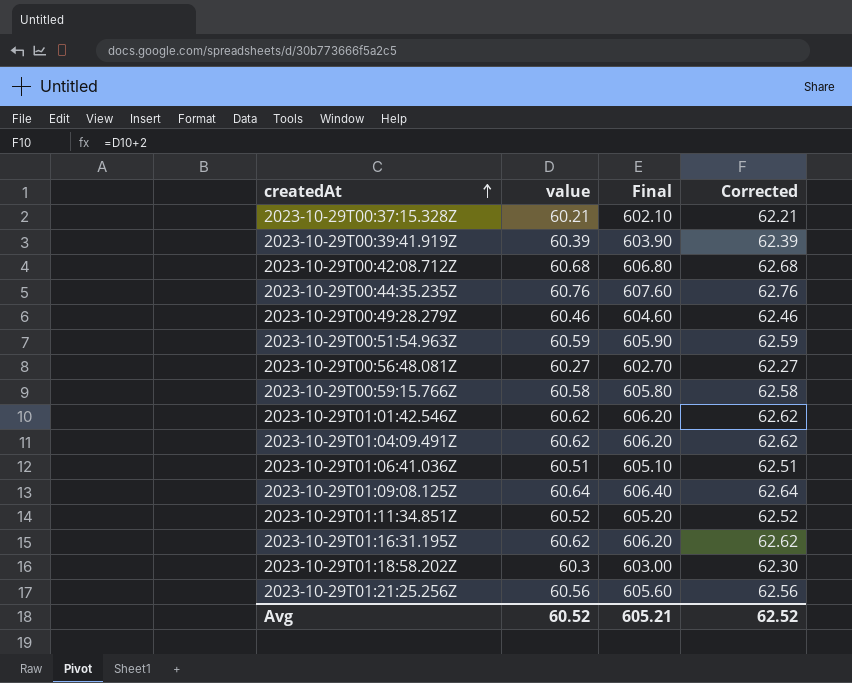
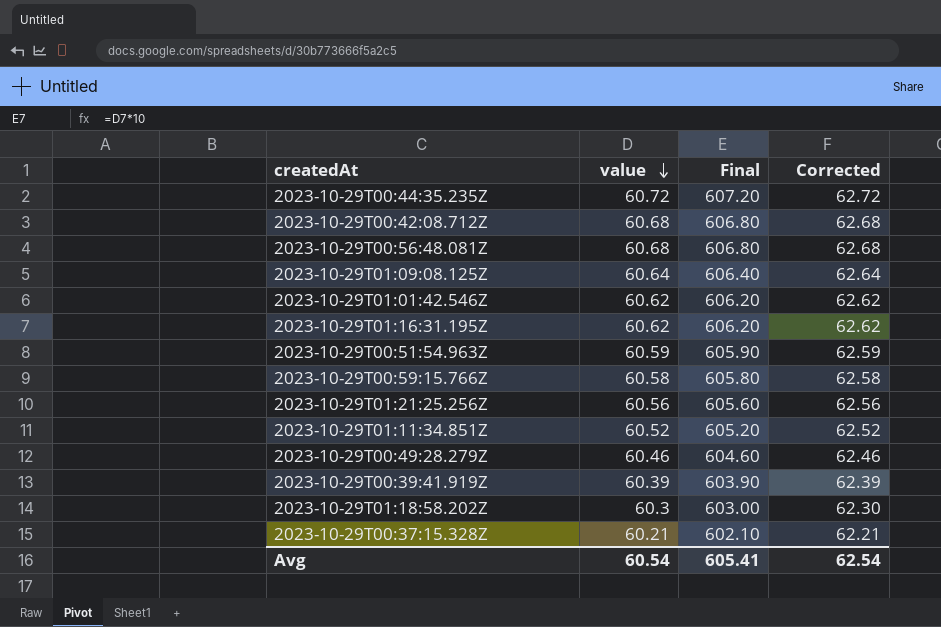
row order: createdAt ascending -> value descending
row 2023-10-29T01:04:09.491Z: 60.62 | 606.20 | 62.62 -> none
row 2023-10-29T01:06:41.036Z: 60.51 | 605.10 | 62.51 -> none
2023-10-29T00:44:35.235Z | value: 60.76 -> 60.72
2023-10-29T00:44:35.235Z | Final: 607.60 -> 607.20
2023-10-29T00:44:35.235Z | Corrected: 62.76 -> 62.72
2023-10-29T00:56:48.081Z | value: 60.27 -> 60.68
2023-10-29T00:56:48.081Z | Final: 602.70 -> 606.80
2023-10-29T00:56:48.081Z | Corrected: 62.27 -> 62.68
Avg | value: 60.52 -> 60.54
Avg | Final: 605.21 -> 605.41
Avg | Corrected: 62.52 -> 62.54

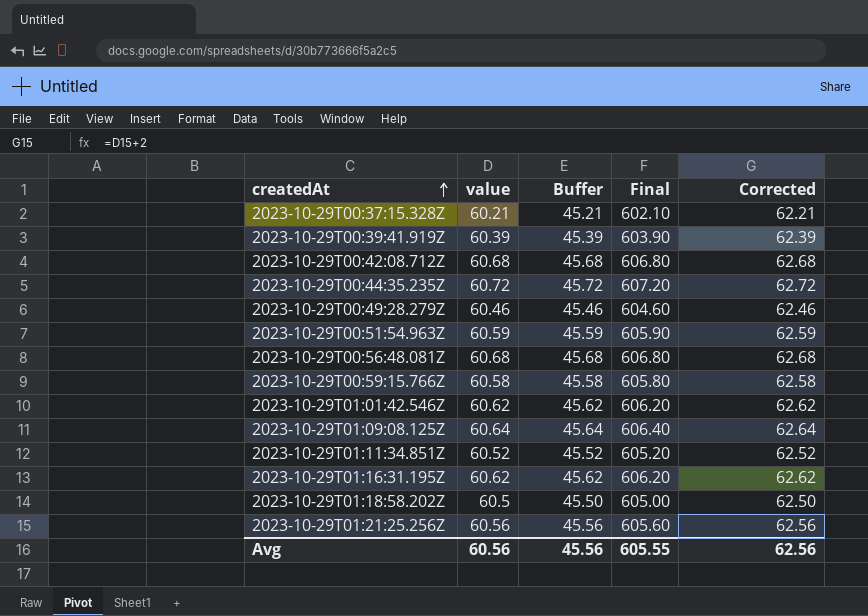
row order: value descending -> createdAt ascending
column Buffer | formula: none -> [value] - 15
2023-10-29T01:18:58.202Z | value: 60.3 -> 60.5
2023-10-29T01:18:58.202Z | Final: 603.00 -> 605.00
2023-10-29T01:18:58.202Z | Corrected: 62.30 -> 62.50
Avg | value: 60.54 -> 60.56
Avg | Final: 605.41 -> 605.55
Avg | Corrected: 62.54 -> 62.56

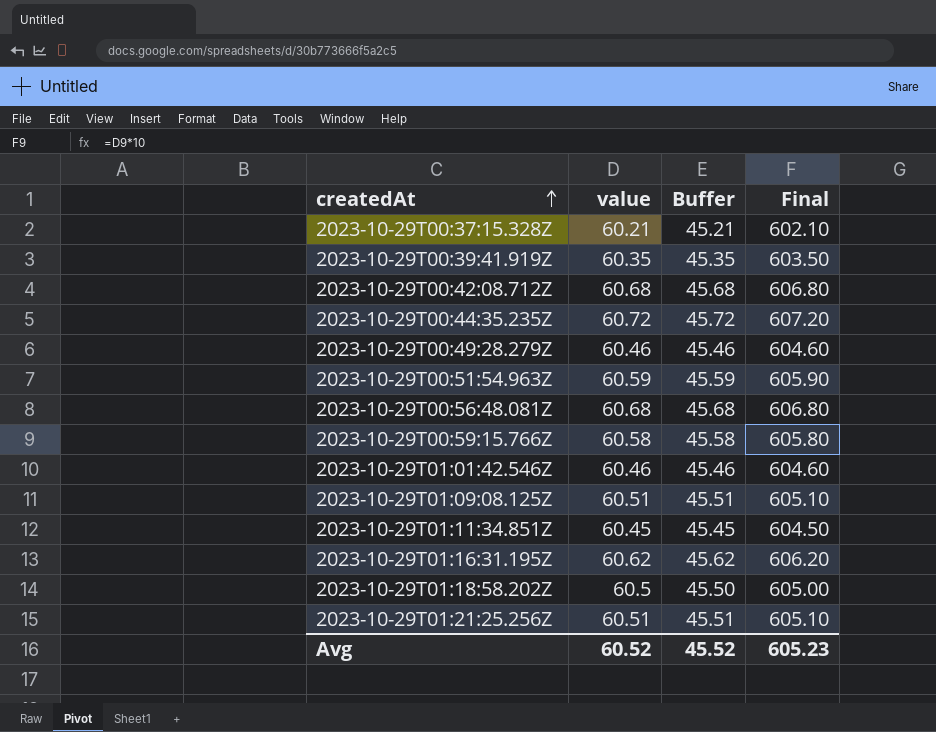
column Corrected | formula: [value] + 2 -> none
2023-10-29T00:39:41.919Z | value: 60.39 -> 60.35
2023-10-29T00:39:41.919Z | Buffer: 45.39 -> 45.35
2023-10-29T00:39:41.919Z | Final: 603.90 -> 603.50
2023-10-29T01:01:42.546Z | value: 60.62 -> 60.46
2023-10-29T01:01:42.546Z | Buffer: 45.62 -> 45.46
2023-10-29T01:01:42.546Z | Final: 606.20 -> 604.60
2023-10-29T01:09:08.125Z | value: 60.64 -> 60.51
2023-10-29T01:09:08.125Z | Buffer: 45.64 -> 45.51
2023-10-29T01:09:08.125Z | Final: 606.40 -> 605.10
2023-10-29T01:11:34.851Z | value: 60.52 -> 60.45
2023-10-29T01:11:34.851Z | Buffer: 45.52 -> 45.45
2023-10-29T01:11:34.851Z | Final: 605.20 -> 604.50
2023-10-29T01:21:25.256Z | value: 60.56 -> 60.51
2023-10-29T01:21:25.256Z | Buffer: 45.56 -> 45.51
2023-10-29T01:21:25.256Z | Final: 605.60 -> 605.10
Avg | value: 60.56 -> 60.52
Avg | Buffer: 45.56 -> 45.52
Avg | Final: 605.55 -> 605.23

